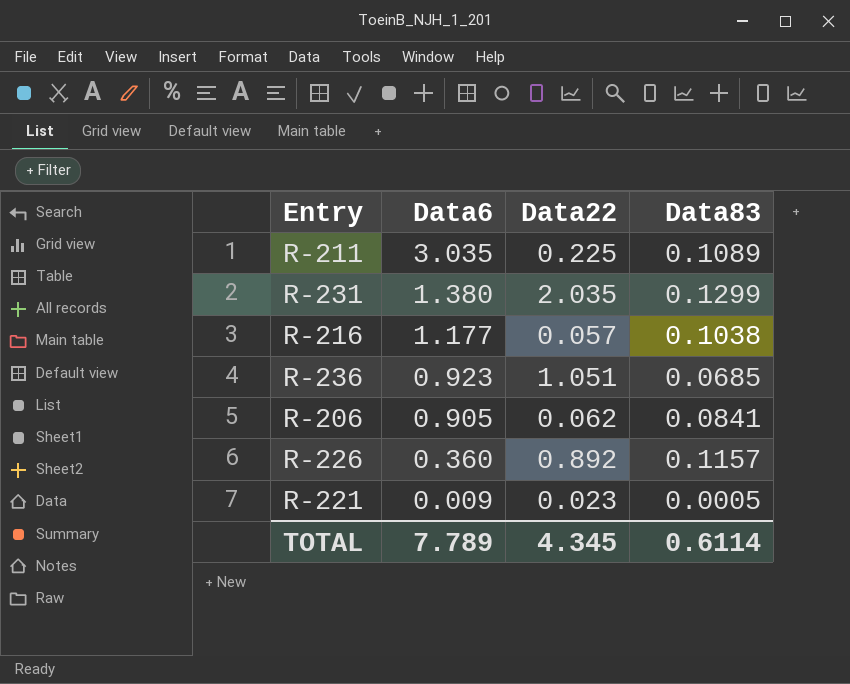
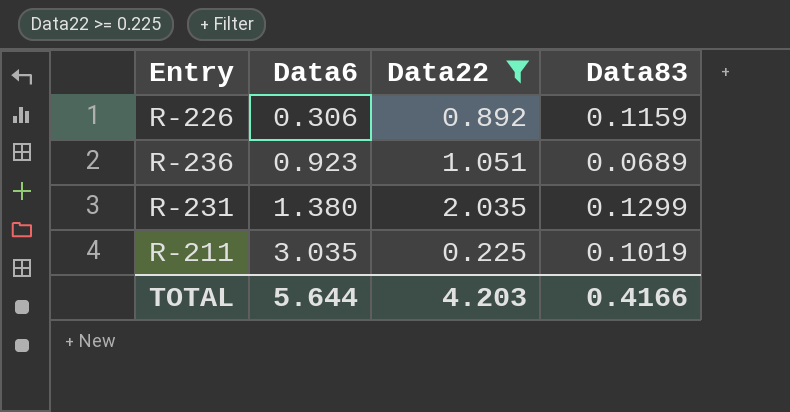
filter: none -> Data22 >= 0.225
row order: Data6 descending -> Data6 ascending
R-226 | Data6: 0.360 -> 0.306
R-226 | Data83: 0.1157 -> 0.1159
R-236 | Data83: 0.0685 -> 0.0689
R-211 | Data83: 0.1089 -> 0.1019
TOTAL | Data6: 7.789 -> 5.644
TOTAL | Data22: 4.345 -> 4.203
TOTAL | Data83: 0.6114 -> 0.4166

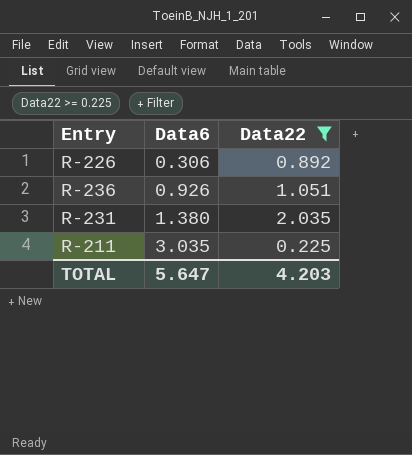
column Data83 | position: 4 -> none
R-236 | Data6: 0.923 -> 0.926
TOTAL | Data6: 5.644 -> 5.647

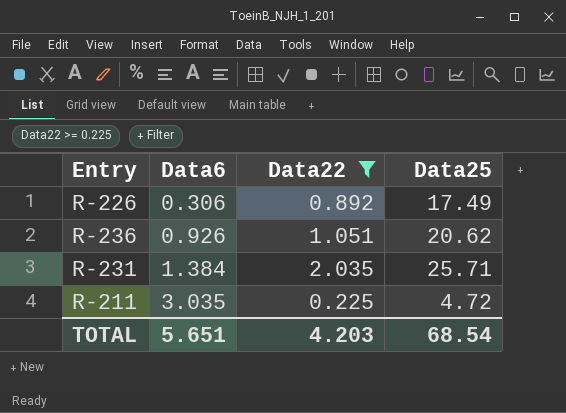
column Data25 | position: none -> 4
R-231 | Data6: 1.380 -> 1.384
TOTAL | Data6: 5.647 -> 5.651

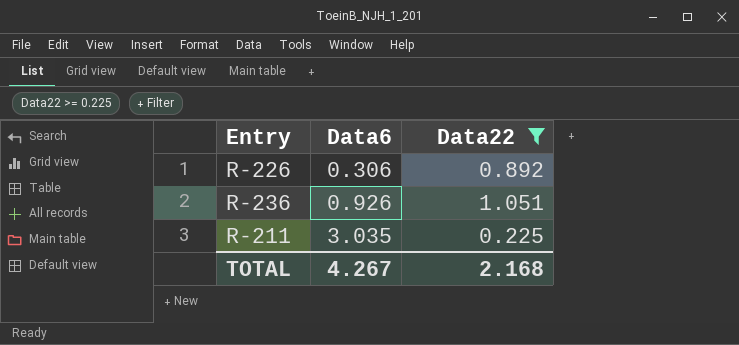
column Data25 | position: 4 -> none
row R-231: 1.384 | 2.035 | 25.71 -> none
TOTAL | Data6: 5.651 -> 4.267
TOTAL | Data22: 4.203 -> 2.168

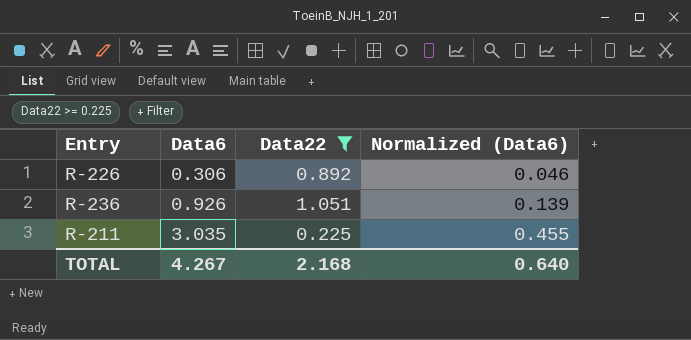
column Normalized (Data6) | formula: none -> [Data6] * 0.15

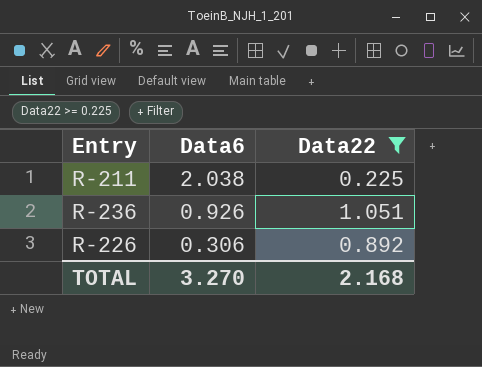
row order: Data6 ascending -> Data6 descending
column Normalized (Data6) | formula: [Data6] * 0.15 -> none
R-211 | Data6: 3.035 -> 2.038
TOTAL | Data6: 4.267 -> 3.270

